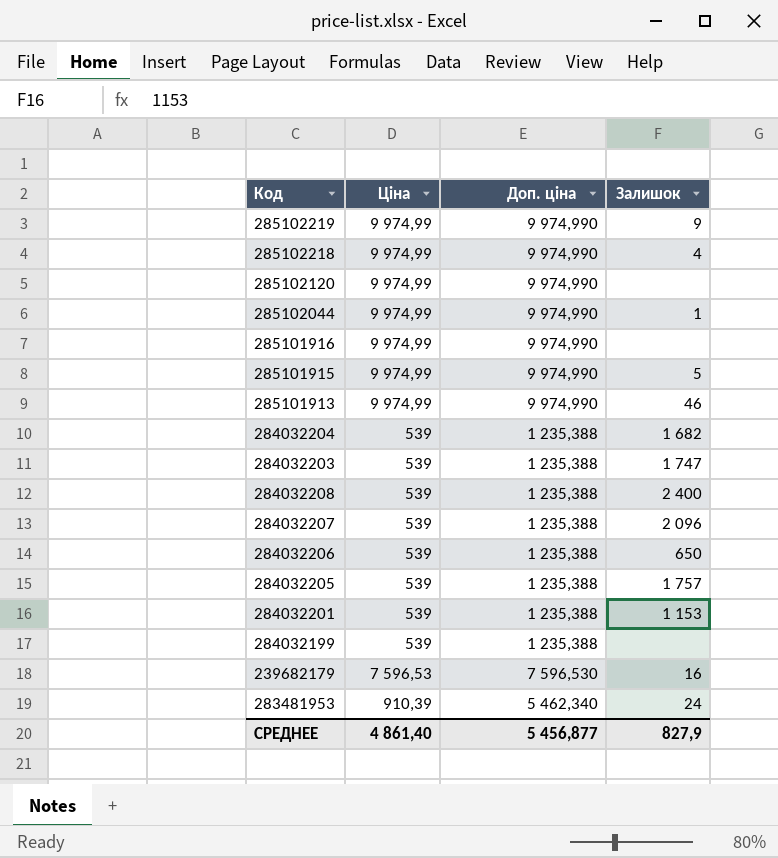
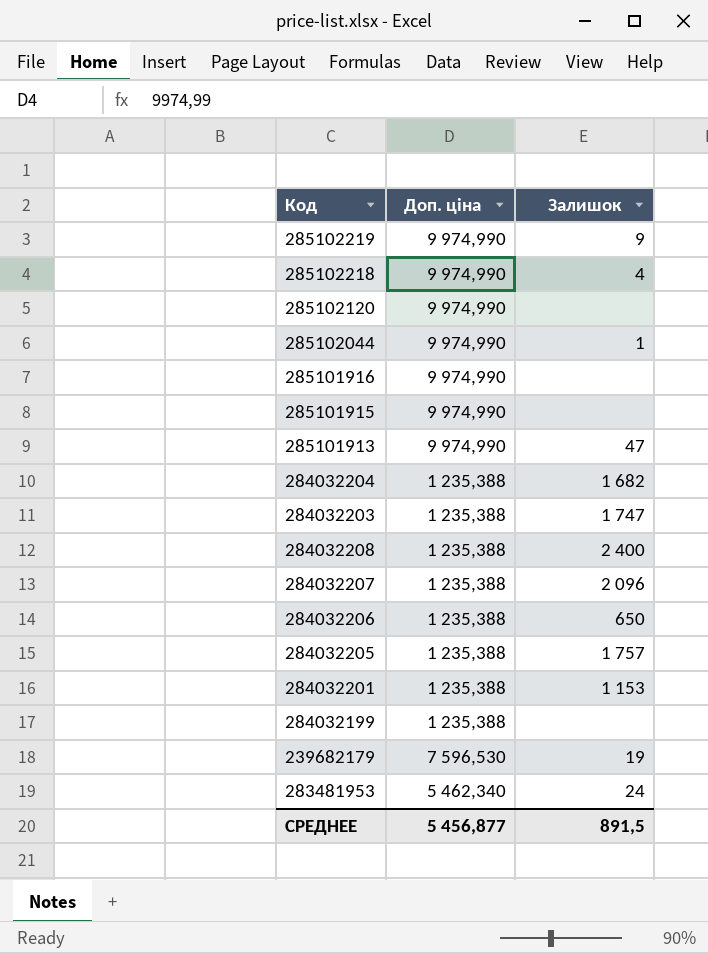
column Ціна | position: 2 -> none
285101915 | Залишок: 5 -> none
285101913 | Залишок: 46 -> 47
239682179 | Залишок: 16 -> 19
СРЕДНЕЕ | Залишок: 827,9 -> 891,5

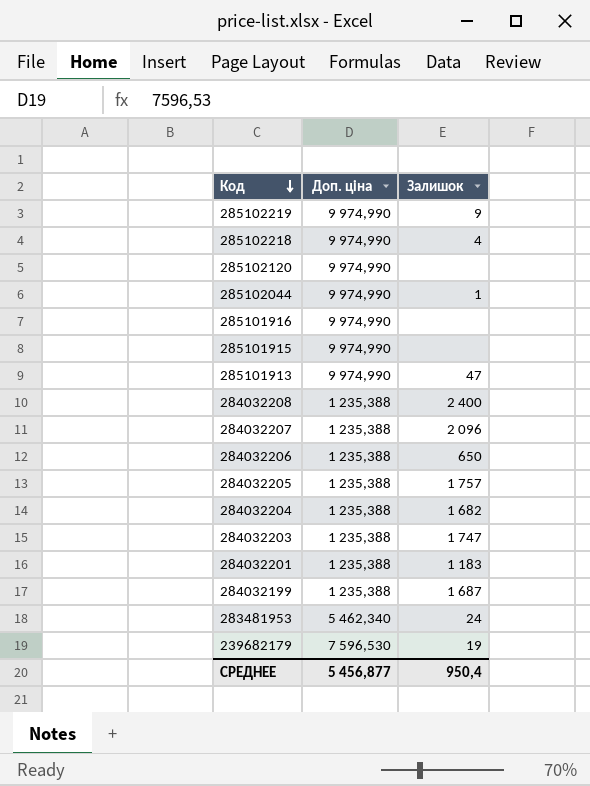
row order: none -> Код descending
284032201 | Залишок: 1 153 -> 1 183
284032199 | Залишок: none -> 1 687
СРЕДНЕЕ | Залишок: 891,5 -> 950,4

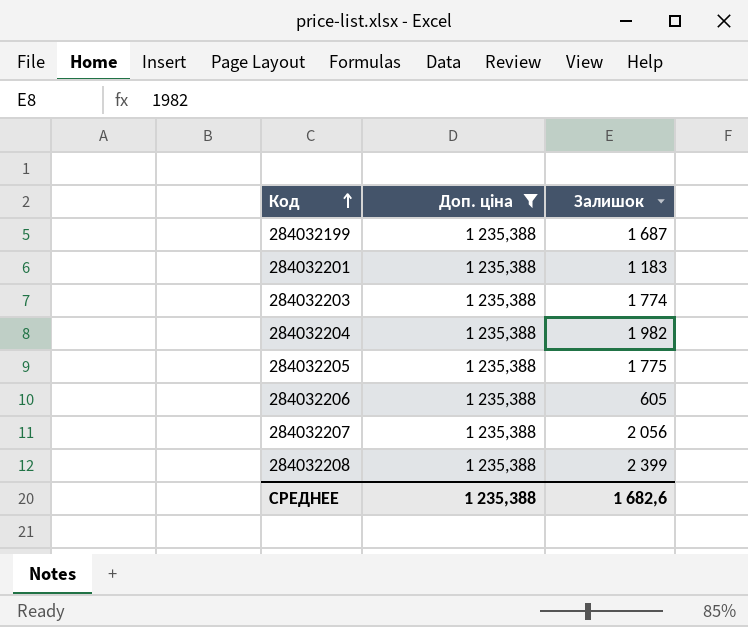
filter: none -> Доп. ціна = 1 235,388
row order: Код descending -> Код ascending
284032203 | Залишок: 1 747 -> 1 774
284032204 | Залишок: 1 682 -> 1 982
284032205 | Залишок: 1 757 -> 1 775
284032206 | Залишок: 650 -> 605
284032207 | Залишок: 2 096 -> 2 056
284032208 | Залишок: 2 400 -> 2 399
СРЕДНЕЕ | Доп. ціна: 5 456,877 -> 1 235,388
СРЕДНЕЕ | Залишок: 950,4 -> 1 682,6

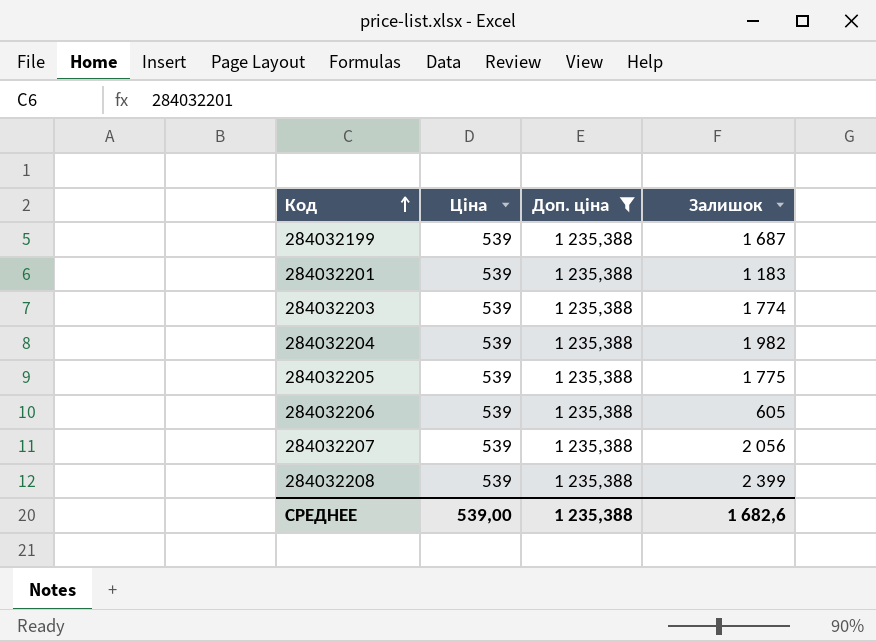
column Ціна | position: none -> 2

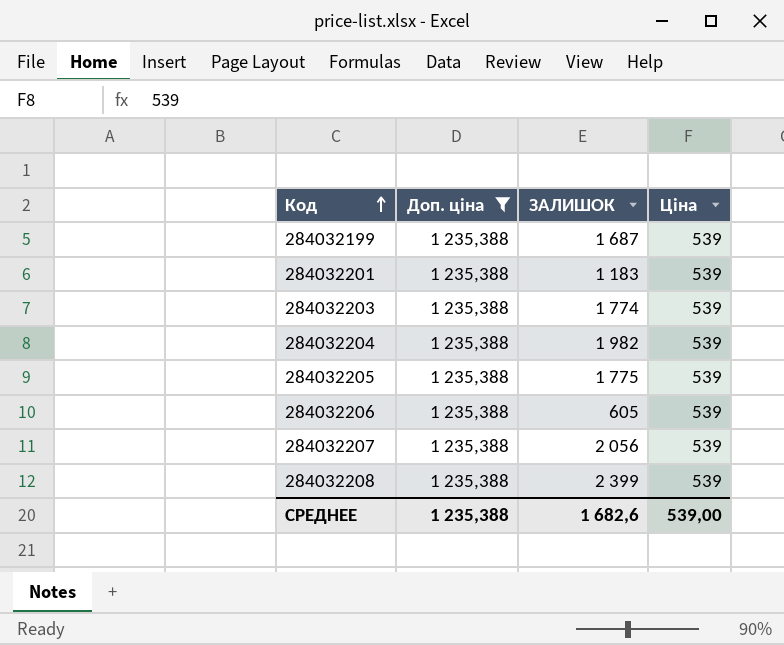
column name: Залишок -> ЗАЛИШОК
column Ціна | position: 2 -> 4

